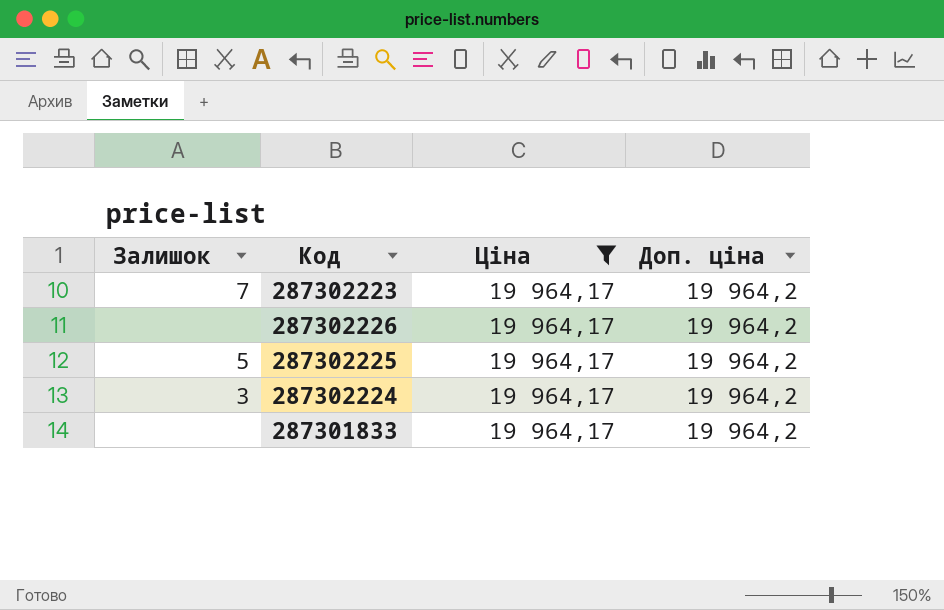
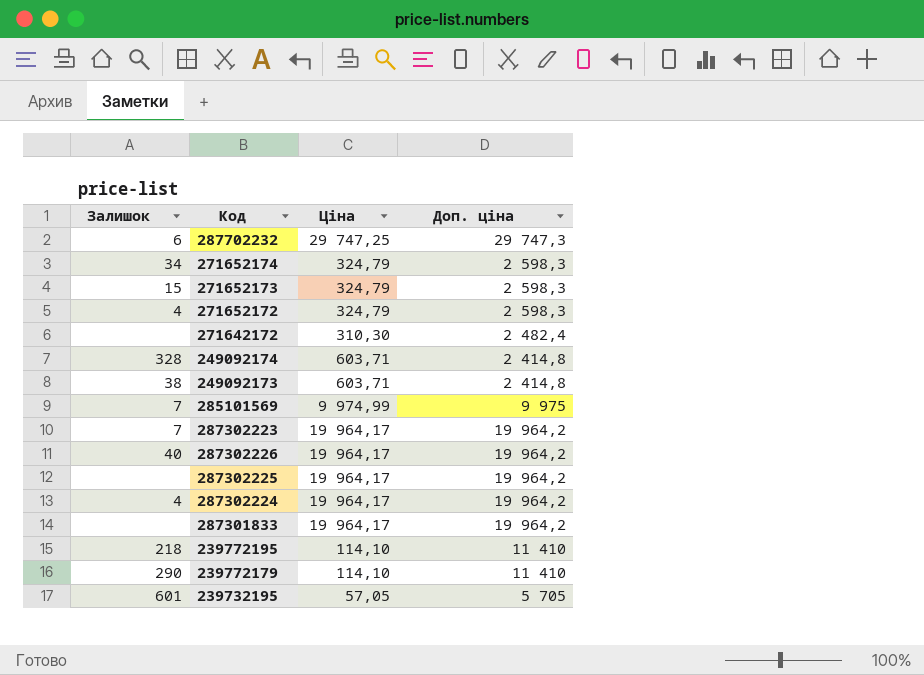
filter: Ціна = 19 964,17 -> none
287302226 | Залишок: none -> 40
287302225 | Залишок: 5 -> none
287302224 | Залишок: 3 -> 4

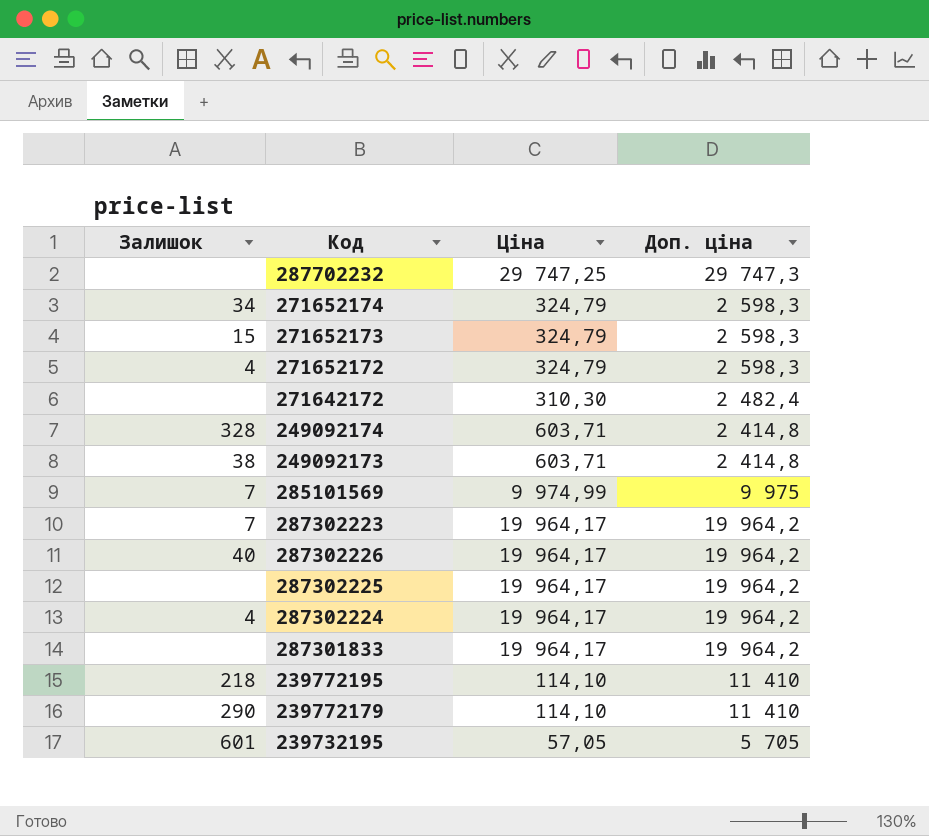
287702232 | Залишок: 6 -> none

